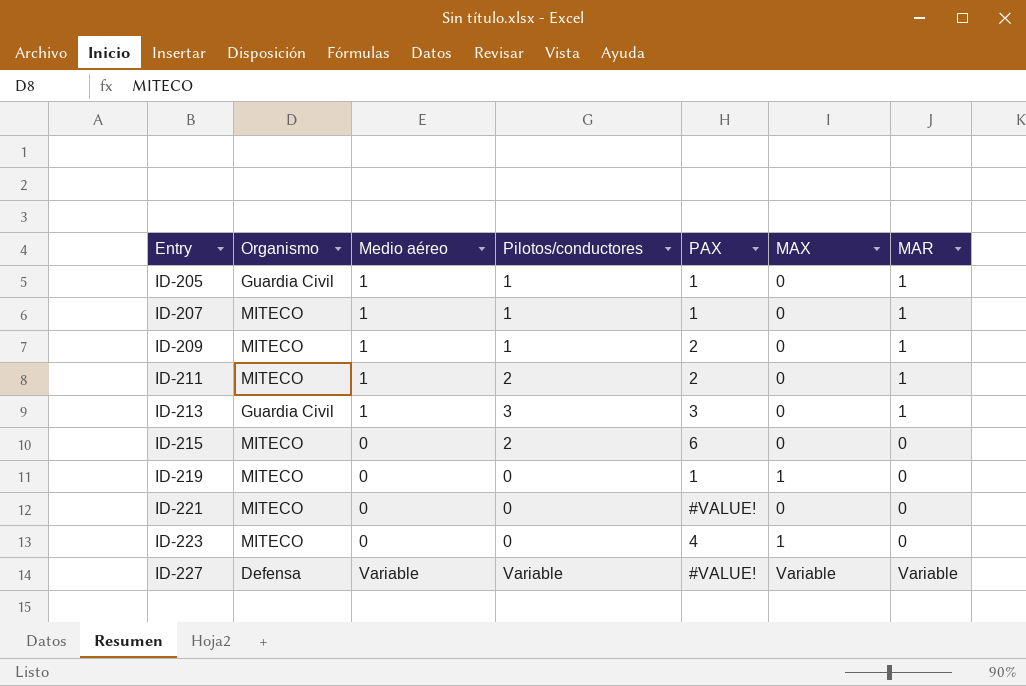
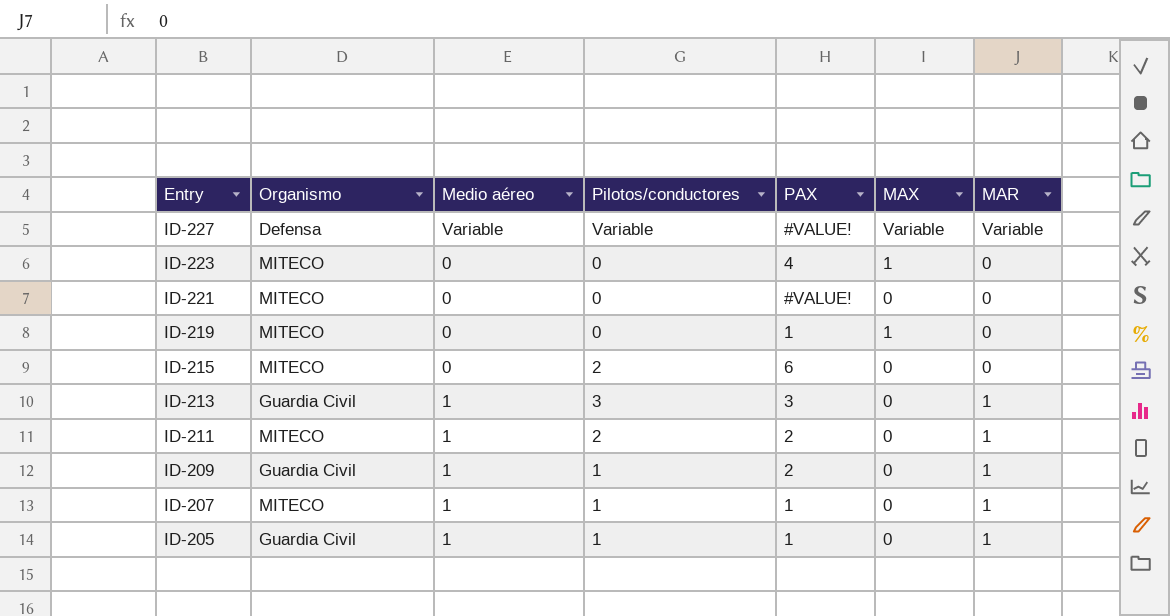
row order: Entry ascending -> Entry descending
ID-209 | Organismo: MITECO -> Guardia Civil

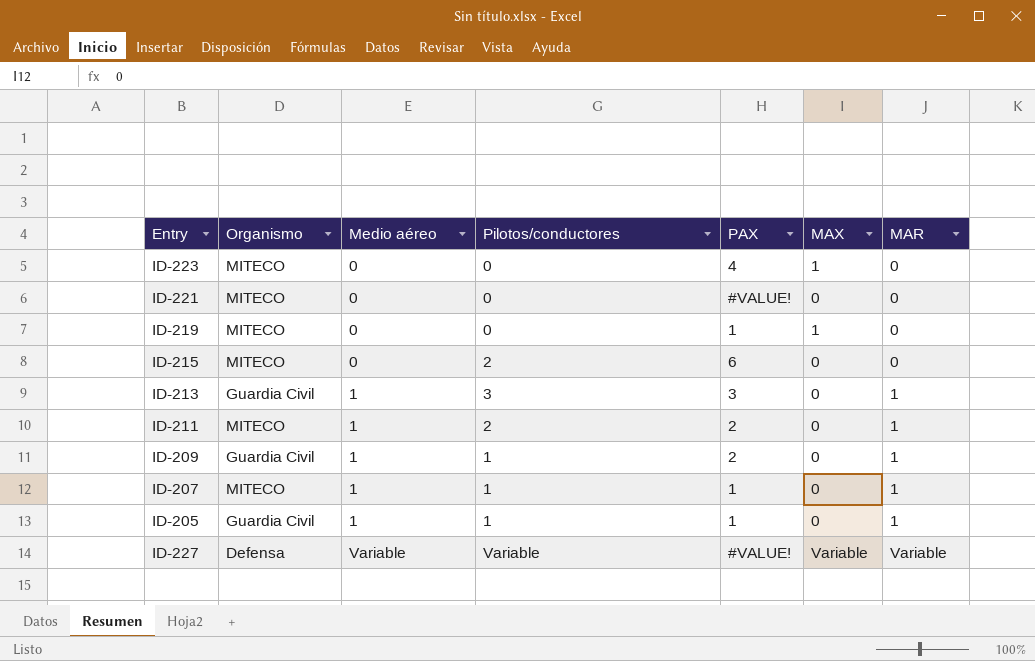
row order: Entry descending -> Medio aéreo ascending

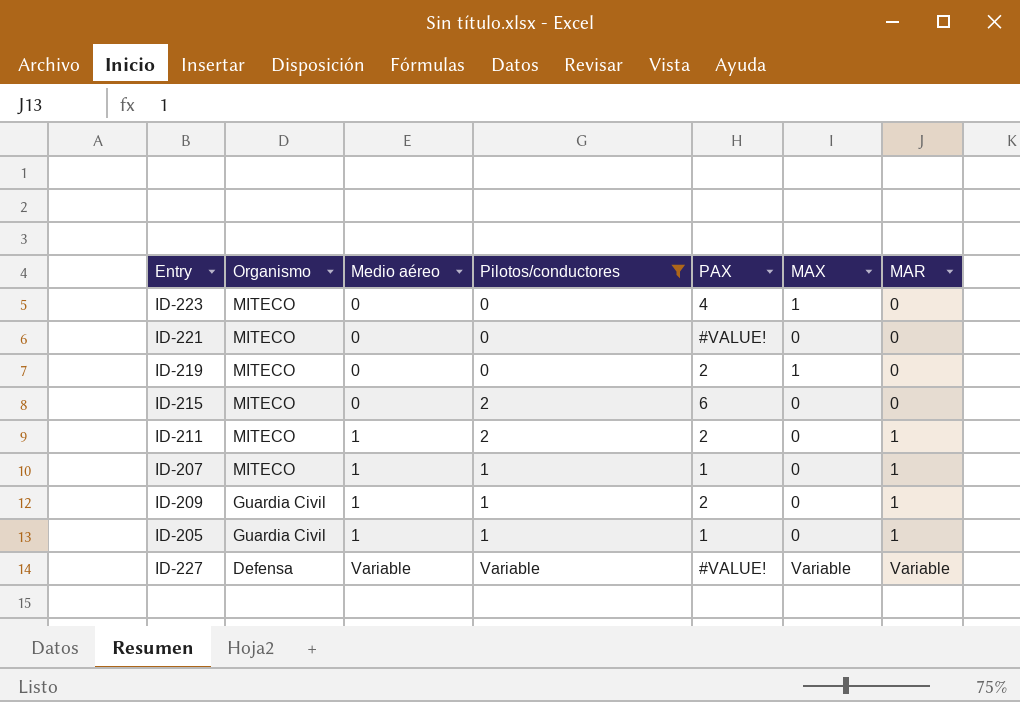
filter: none -> Pilotos/conductores != 3
row order: Medio aéreo ascending -> Organismo descending
ID-219 | PAX: 1 -> 2

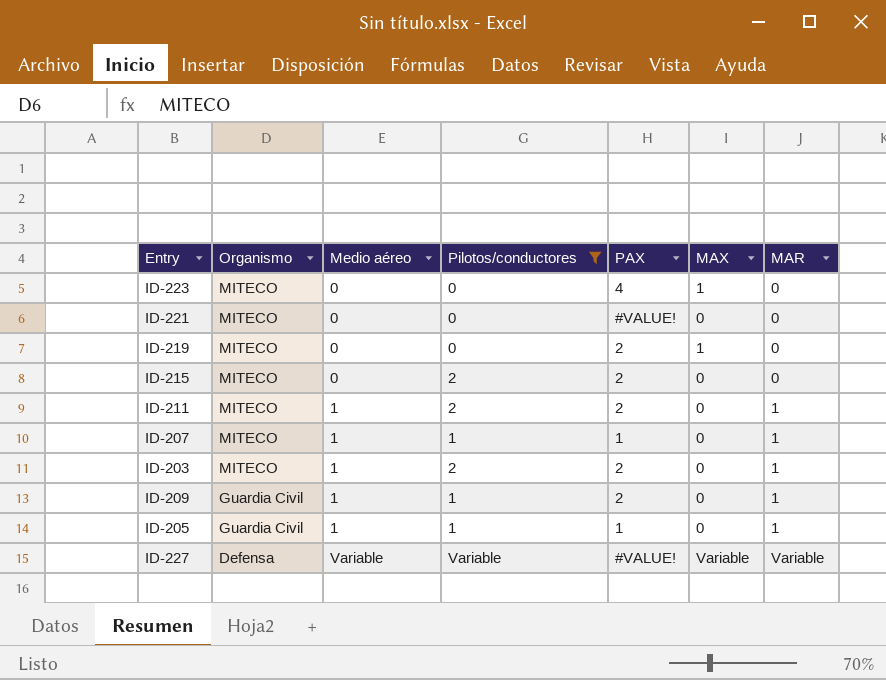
ID-215 | PAX: 6 -> 2
row ID-203: none -> MITECO | 1 | 2 | 2 | 0 | 1

